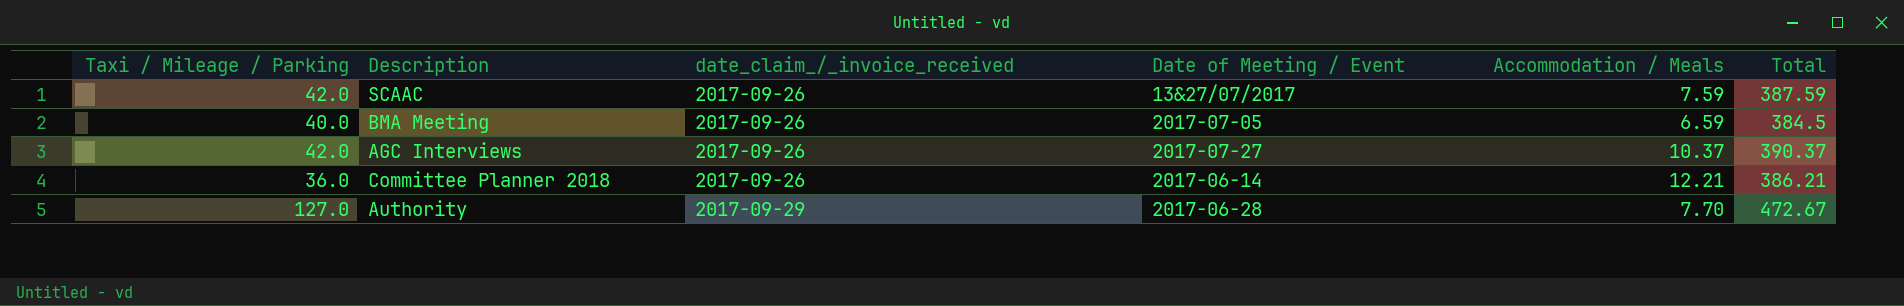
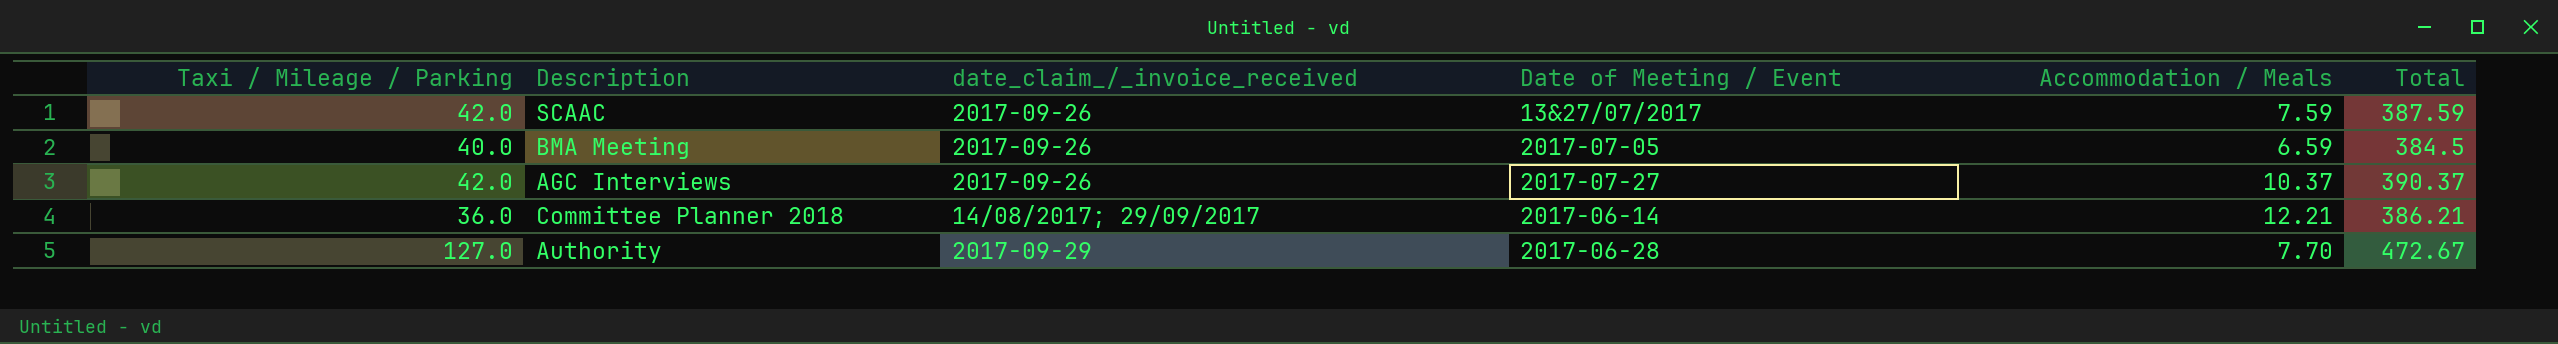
Committee Planner 2018 | date_claim_/_invoice_received: 2017-09-26 -> 14/08/2017; 29/09/2017

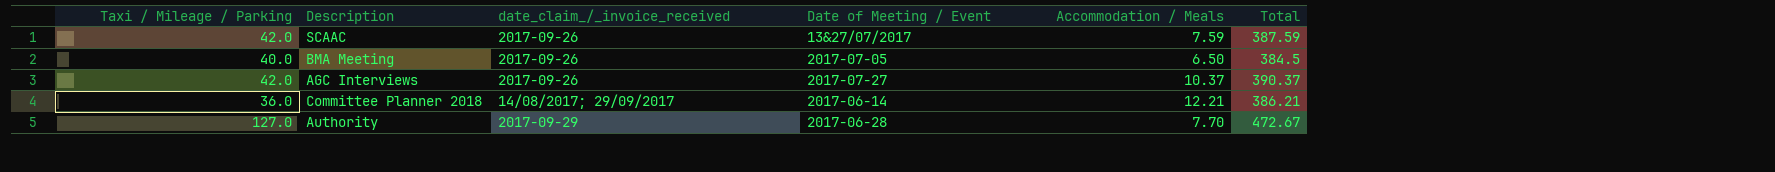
BMA Meeting | Accommodation / Meals: 6.59 -> 6.50

